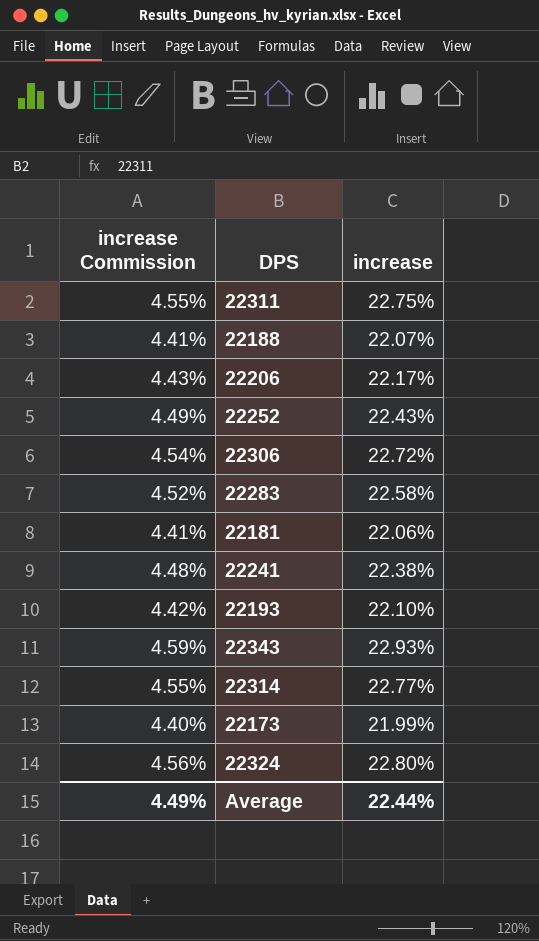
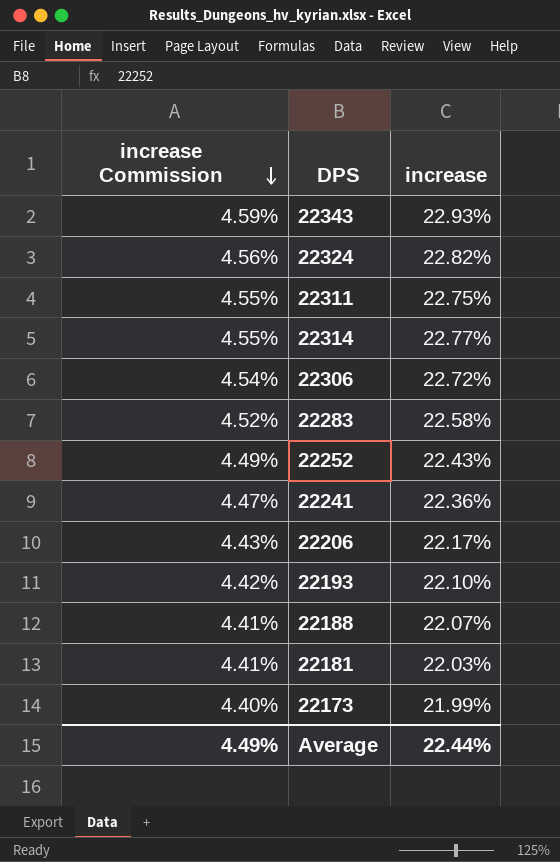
row order: none -> increase Commission descending
22324 | increase: 22.80% -> 22.82%
22241 | increase Commission: 4.48% -> 4.47%
22241 | increase: 22.38% -> 22.36%
22181 | increase: 22.06% -> 22.03%

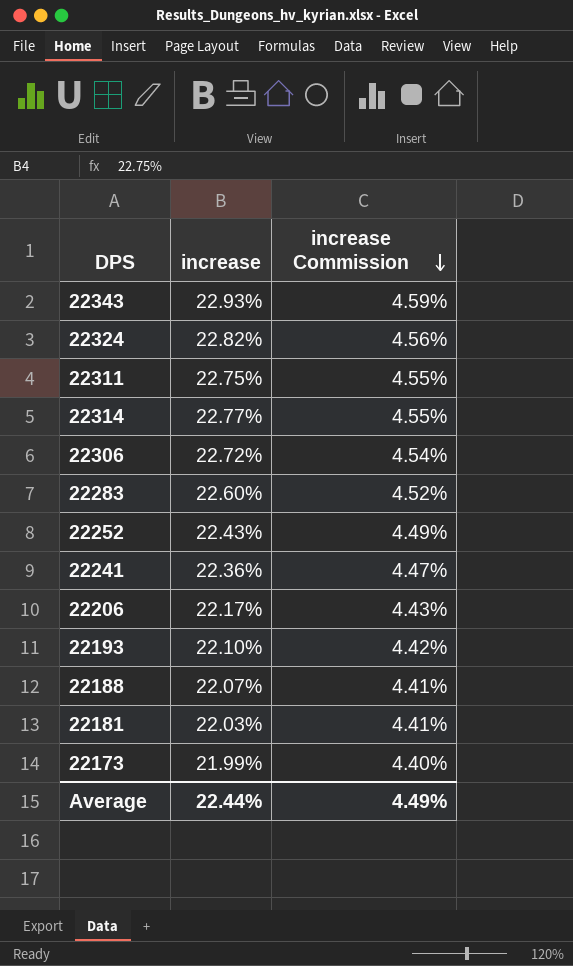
column increase Commission | position: 1 -> 3
22283 | increase: 22.58% -> 22.60%

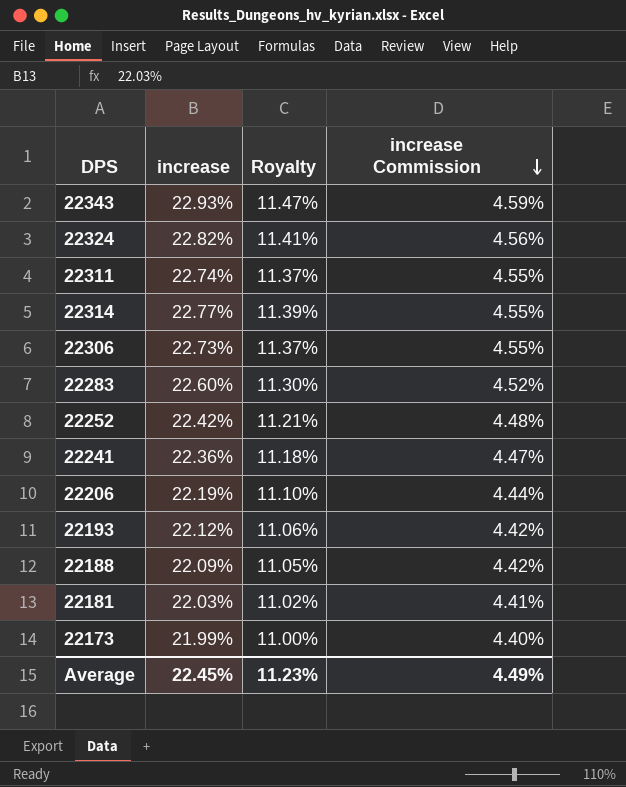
column Royalty | formula: none -> [increase] * 0.5
22311 | increase: 22.75% -> 22.74%
22306 | increase: 22.72% -> 22.73%
22306 | increase Commission: 4.54% -> 4.55%
22252 | increase: 22.43% -> 22.42%
22252 | increase Commission: 4.49% -> 4.48%
22206 | increase: 22.17% -> 22.19%
22206 | increase Commission: 4.43% -> 4.44%
22193 | increase: 22.10% -> 22.12%
22188 | increase: 22.07% -> 22.09%
22188 | increase Commission: 4.41% -> 4.42%
Average | increase: 22.44% -> 22.45%

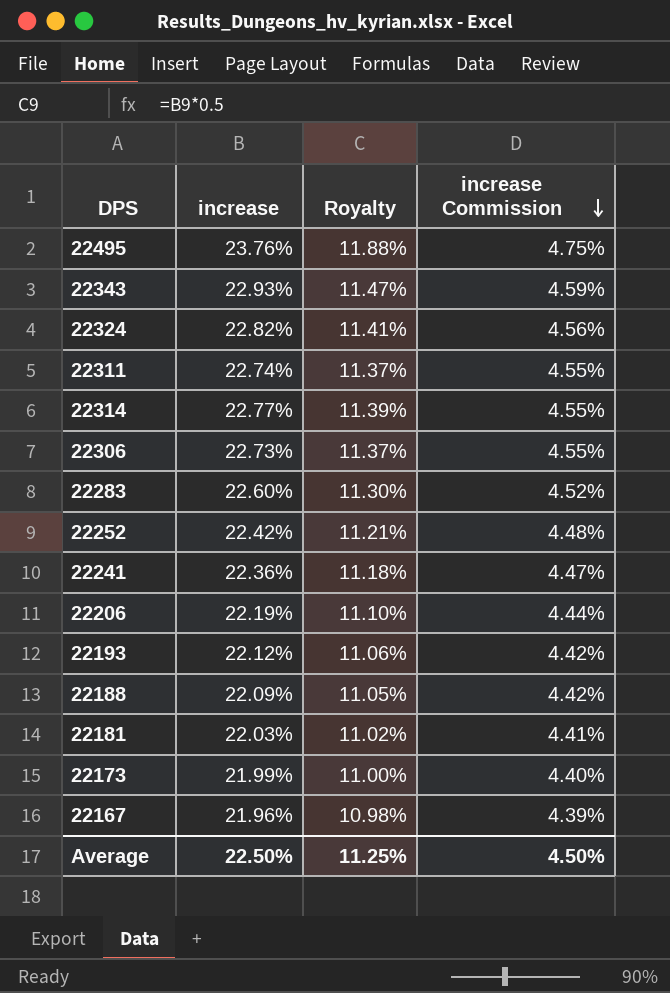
row 22495: none -> 23.76% | 11.88% | 4.75%
row 22167: none -> 21.96% | 10.98% | 4.39%
Average | increase: 22.45% -> 22.50%
Average | Royalty: 11.23% -> 11.25%
Average | increase Commission: 4.49% -> 4.50%

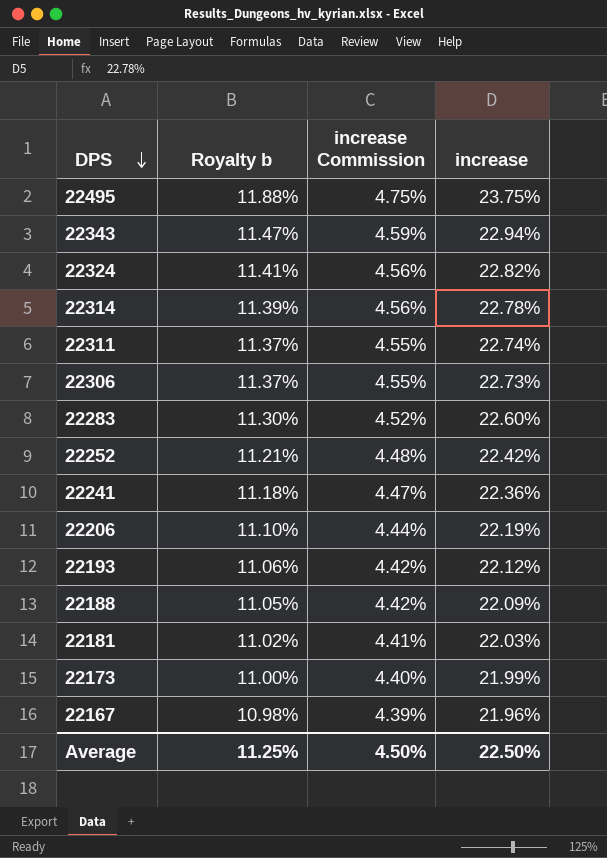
row order: increase Commission descending -> DPS descending
column name: Royalty -> Royalty b
column increase | position: 2 -> 4
22495 | increase: 23.76% -> 23.75%
22343 | increase: 22.93% -> 22.94%
22314 | increase Commission: 4.55% -> 4.56%
22314 | increase: 22.77% -> 22.78%

